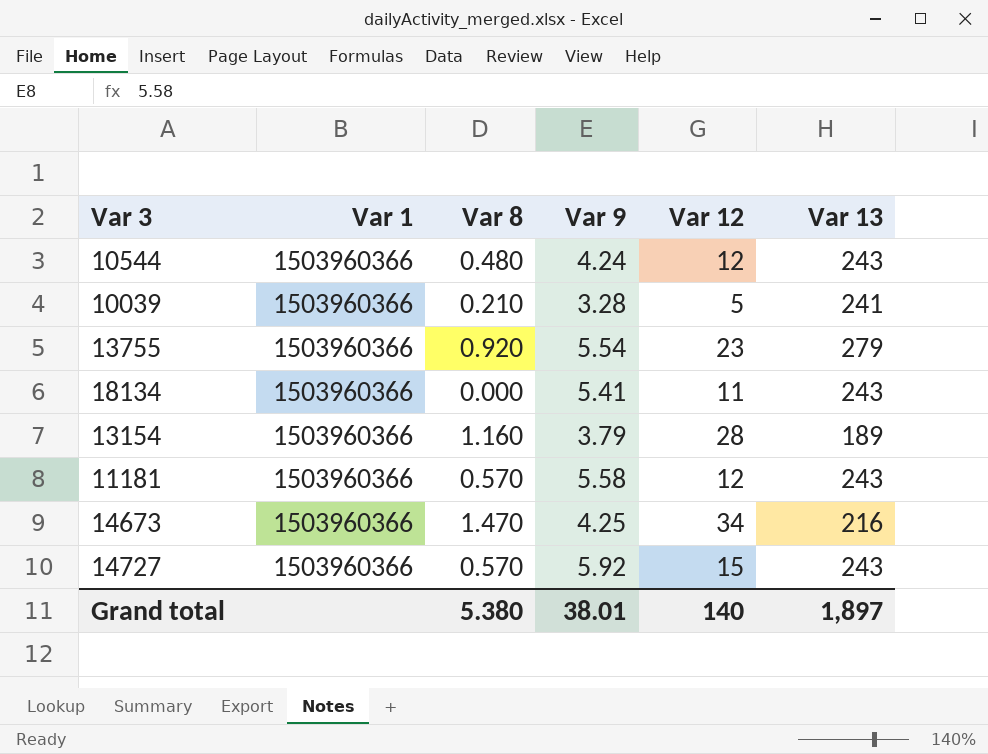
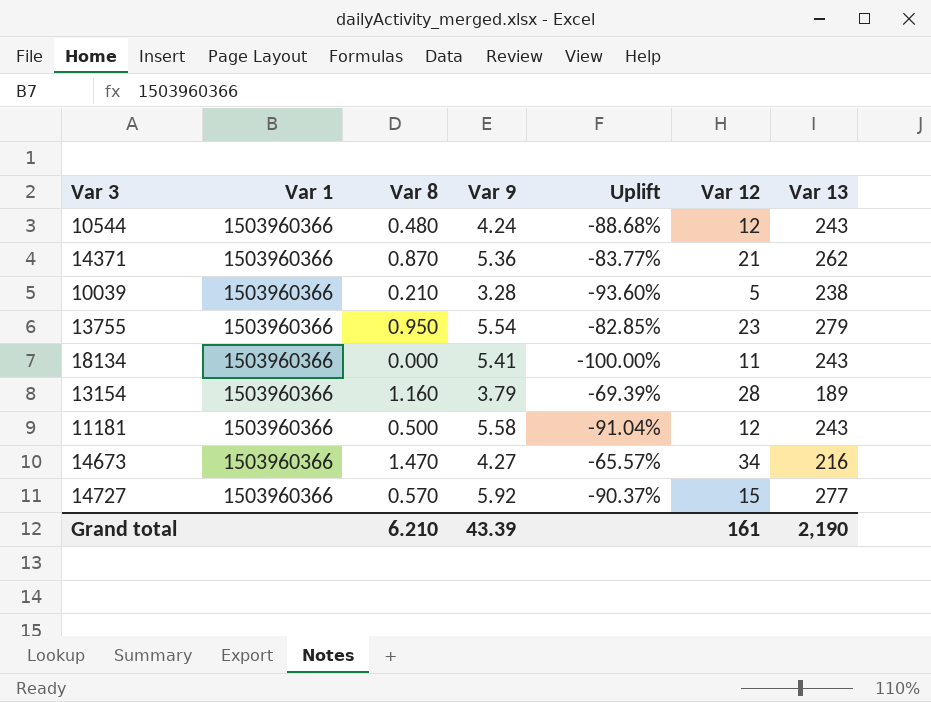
column Uplift | formula: none -> ([Var 8] - [Var 9]) / [Var 9]
row 14371: none -> 1503960366 | 0.870 | 5.36 | -83.77% | 21 | 262
10039 | Var 13: 241 -> 238
13755 | Var 8: 0.920 -> 0.950
11181 | Var 8: 0.570 -> 0.500
14673 | Var 9: 4.25 -> 4.27
14727 | Var 13: 243 -> 277
Grand total | Var 8: 5.380 -> 6.210
Grand total | Var 9: 38.01 -> 43.39
Grand total | Var 12: 140 -> 161
Grand total | Var 13: 1,897 -> 2,190

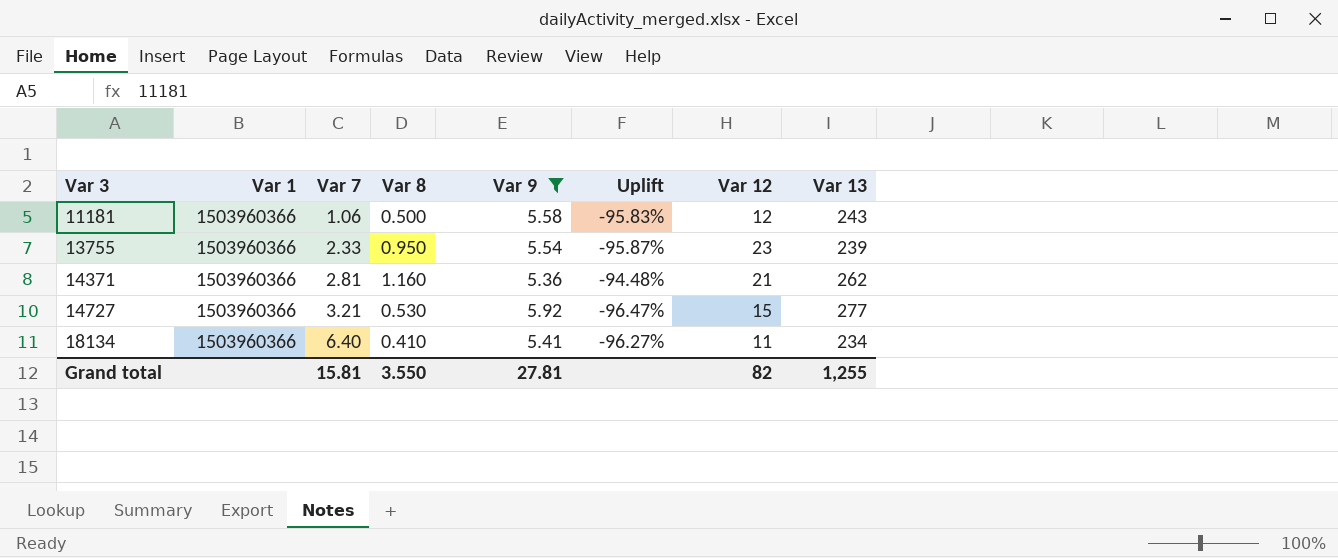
filter: none -> Var 9 >= 5.36
row order: none -> Var 3 ascending
column Var 7 | position: none -> 3
column Uplift | formula: ([Var 8] - [Var 9]) / [Var 9] -> ([Var 8] - [Var 12]) / [Var 12]
13755 | Var 13: 279 -> 239
14371 | Var 8: 0.870 -> 1.160
14727 | Var 8: 0.570 -> 0.530
18134 | Var 8: 0.000 -> 0.410
18134 | Var 13: 243 -> 234
Grand total | Var 8: 6.210 -> 3.550
Grand total | Var 9: 43.39 -> 27.81
Grand total | Var 12: 161 -> 82
Grand total | Var 13: 2,190 -> 1,255

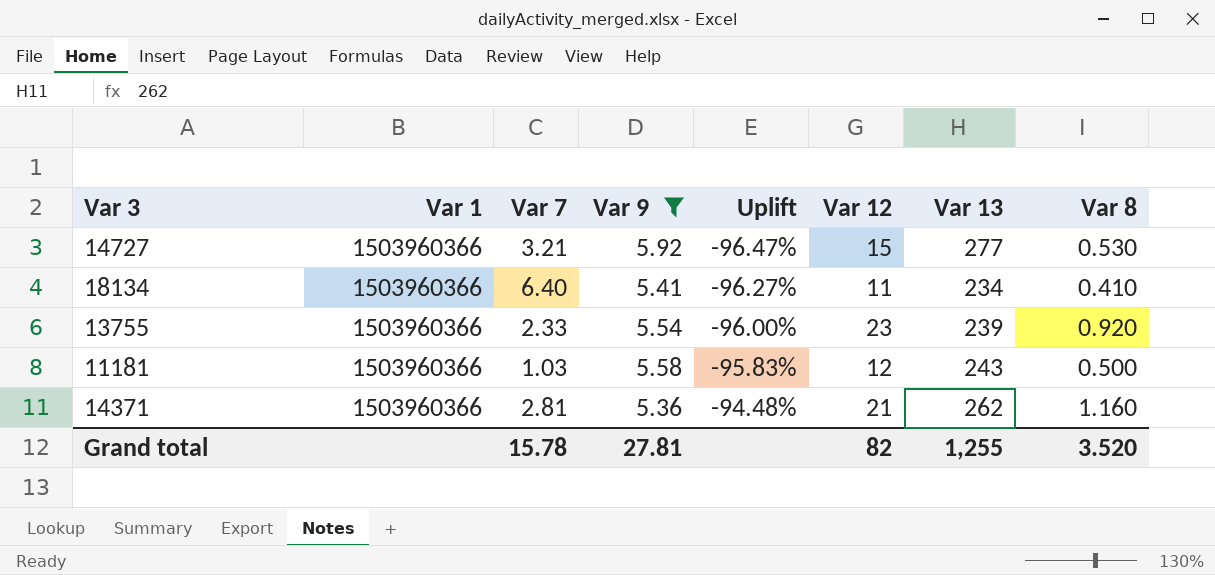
row order: Var 3 ascending -> Uplift ascending
column Var 8 | position: 4 -> 8
13755 | Uplift: -95.87% -> -96.00%
13755 | Var 8: 0.950 -> 0.920
11181 | Var 7: 1.06 -> 1.03
Grand total | Var 7: 15.81 -> 15.78
Grand total | Var 8: 3.550 -> 3.520

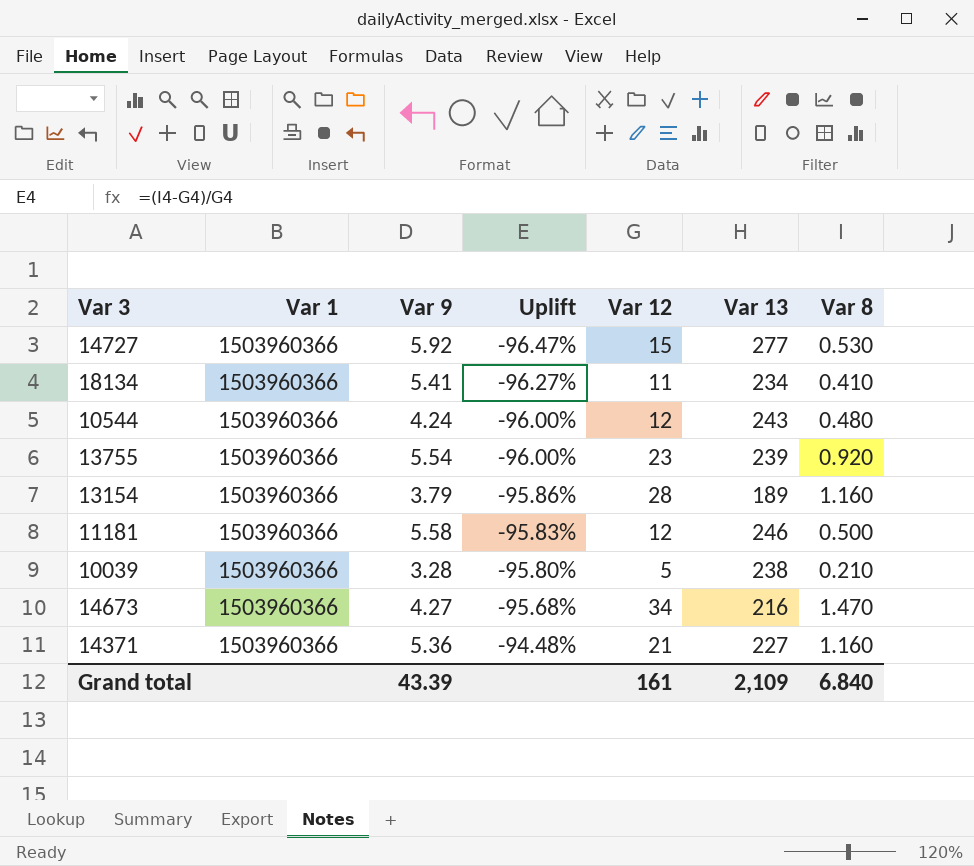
filter: Var 9 >= 5.36 -> none
column Var 7 | position: 3 -> none
11181 | Var 13: 243 -> 246
14371 | Var 13: 262 -> 227
Grand total | Var 9: 27.81 -> 43.39
Grand total | Var 12: 82 -> 161
Grand total | Var 13: 1,255 -> 2,109
Grand total | Var 8: 3.520 -> 6.840

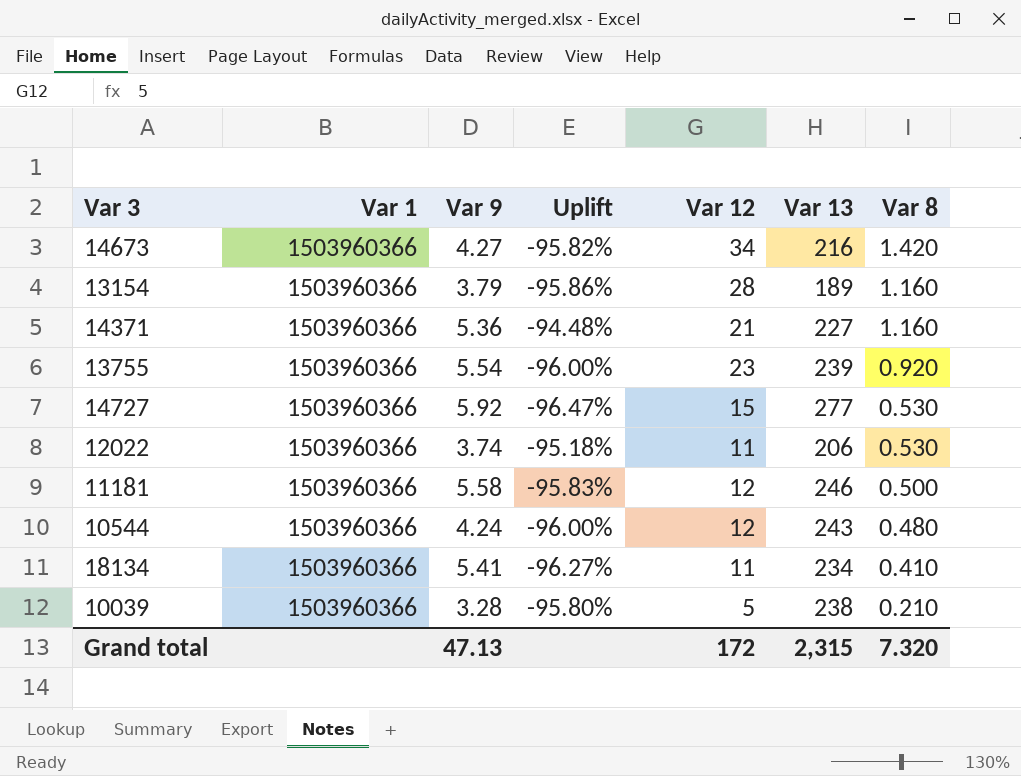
row order: Uplift ascending -> Var 8 descending
14673 | Uplift: -95.68% -> -95.82%
14673 | Var 8: 1.470 -> 1.420
row 12022: none -> 1503960366 | 3.74 | -95.18% | 11 | 206 | 0.530
Grand total | Var 9: 43.39 -> 47.13
Grand total | Var 12: 161 -> 172
Grand total | Var 13: 2,109 -> 2,315
Grand total | Var 8: 6.840 -> 7.320

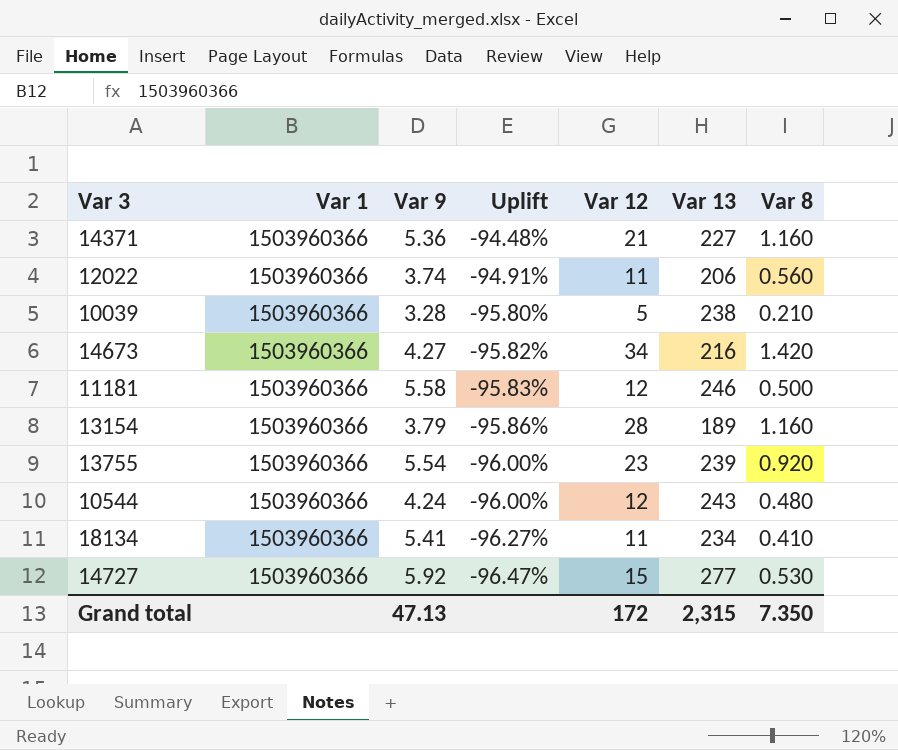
row order: Var 8 descending -> Uplift descending
12022 | Uplift: -95.18% -> -94.91%
12022 | Var 8: 0.530 -> 0.560
Grand total | Var 8: 7.320 -> 7.350

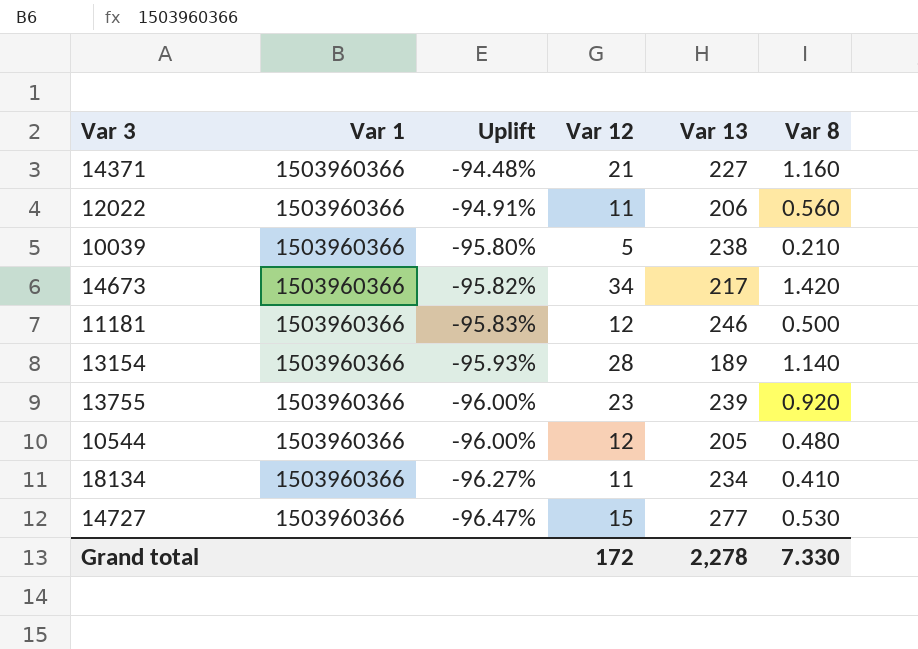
column Var 9 | position: 3 -> none
14673 | Var 13: 216 -> 217
13154 | Uplift: -95.86% -> -95.93%
13154 | Var 8: 1.160 -> 1.140
10544 | Var 13: 243 -> 205
Grand total | Var 13: 2,315 -> 2,278
Grand total | Var 8: 7.350 -> 7.330

